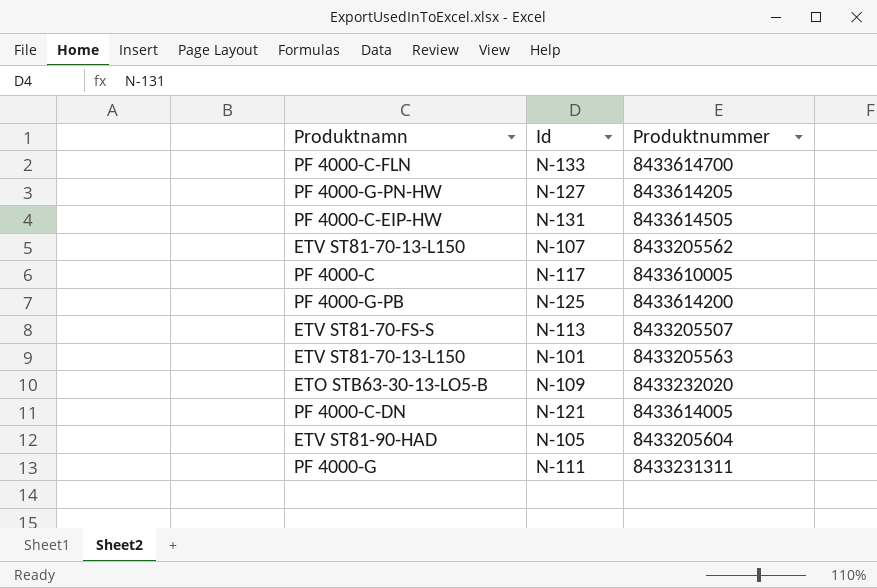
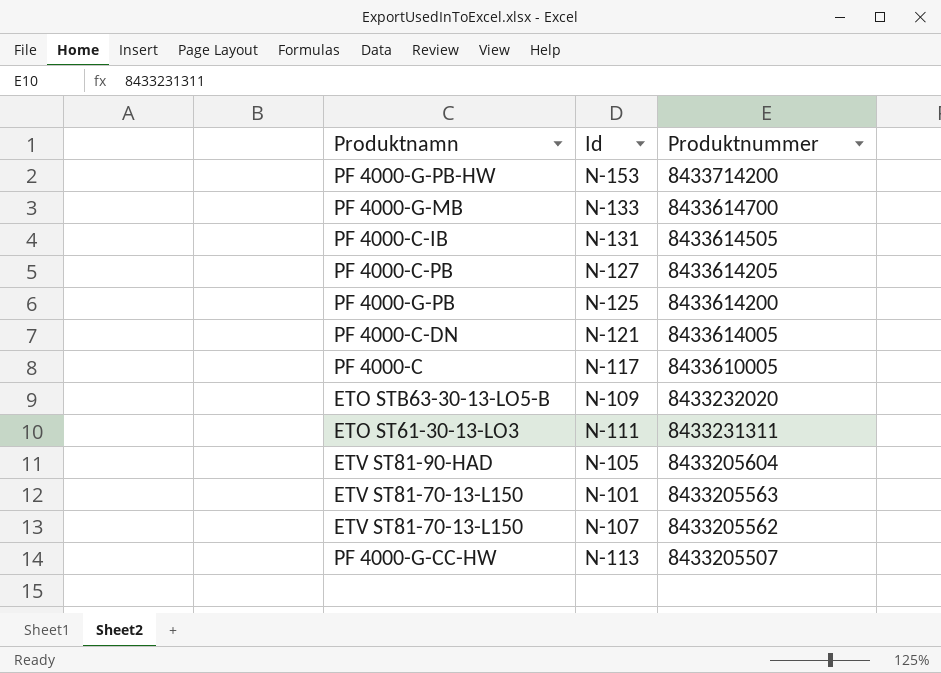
row order: none -> Produktnummer descending
row N-153: none -> PF 4000-G-PB-HW | 8433714200
N-133 | Produktnamn: PF 4000-C-FLN -> PF 4000-G-MB
N-131 | Produktnamn: PF 4000-C-EIP-HW -> PF 4000-C-IB
N-127 | Produktnamn: PF 4000-G-PN-HW -> PF 4000-C-PB
N-111 | Produktnamn: PF 4000-G -> ETO ST61-30-13-LO3
N-113 | Produktnamn: ETV ST81-70-FS-S -> PF 4000-G-CC-HW

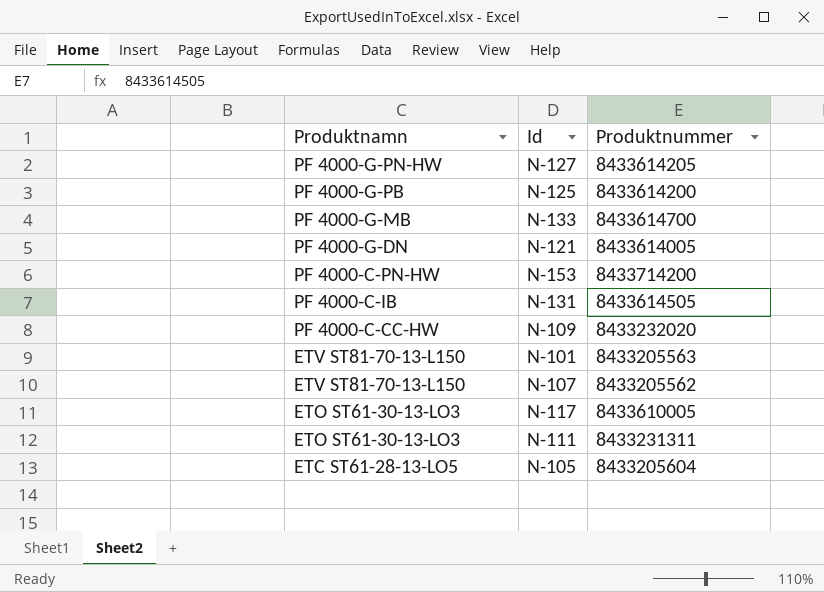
row order: Produktnummer descending -> Produktnamn descending
row N-113: PF 4000-G-CC-HW | 8433205507 -> none
N-127 | Produktnamn: PF 4000-C-PB -> PF 4000-G-PN-HW
N-121 | Produktnamn: PF 4000-C-DN -> PF 4000-G-DN
N-153 | Produktnamn: PF 4000-G-PB-HW -> PF 4000-C-PN-HW
N-109 | Produktnamn: ETO STB63-30-13-LO5-B -> PF 4000-C-CC-HW
N-117 | Produktnamn: PF 4000-C -> ETO ST61-30-13-LO3
N-105 | Produktnamn: ETV ST81-90-HAD -> ETC ST61-28-13-LO5

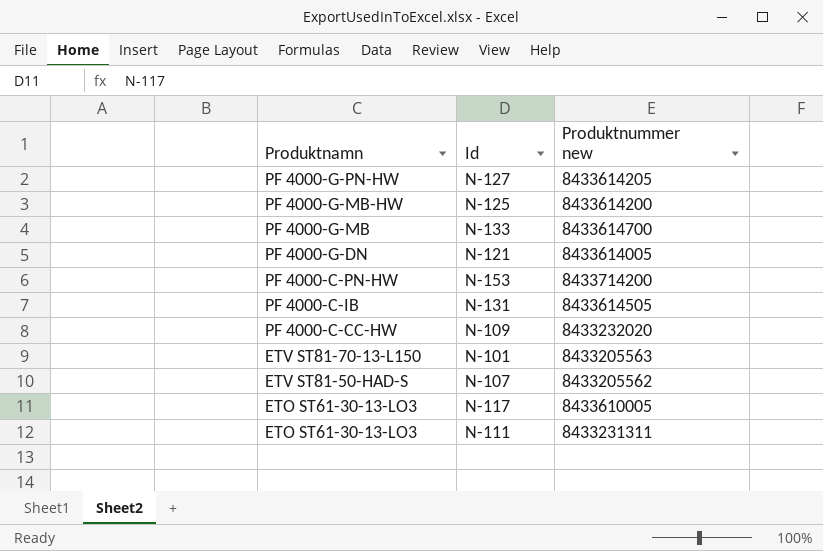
column name: Produktnummer -> Produktnummer new
row N-105: ETC ST61-28-13-LO5 | 8433205604 -> none
N-125 | Produktnamn: PF 4000-G-PB -> PF 4000-G-MB-HW
N-107 | Produktnamn: ETV ST81-70-13-L150 -> ETV ST81-50-HAD-S

